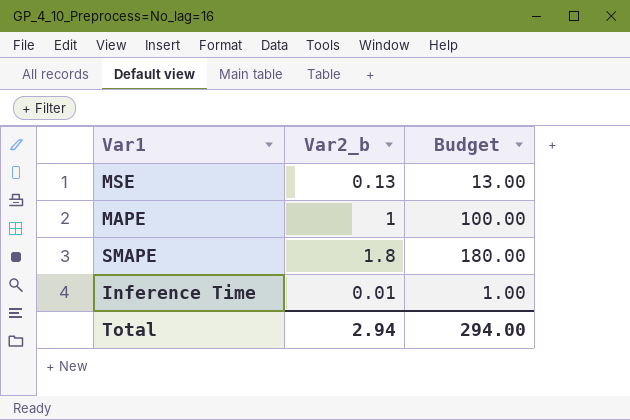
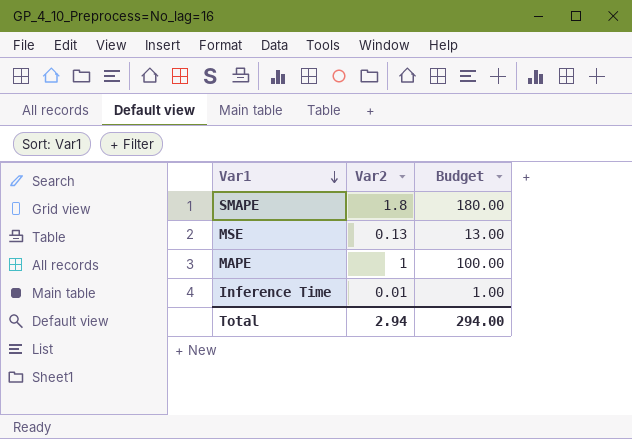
row order: none -> Var1 descending
column name: Var2_b -> Var2

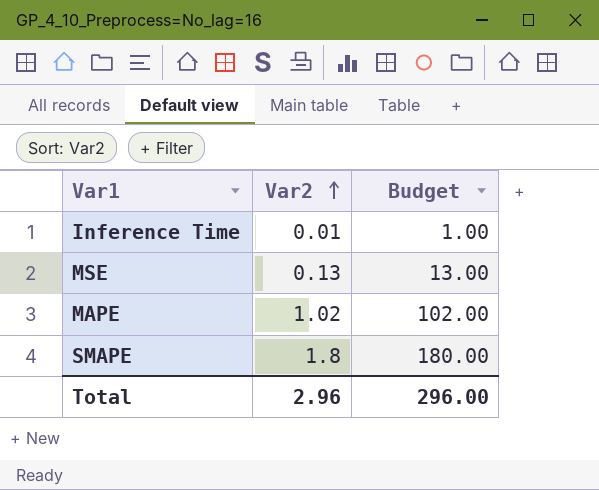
row order: Var1 descending -> Var2 ascending
MAPE | Var2: 1 -> 1.02
MAPE | Budget: 100.00 -> 102.00
Total | Var2: 2.94 -> 2.96
Total | Budget: 294.00 -> 296.00

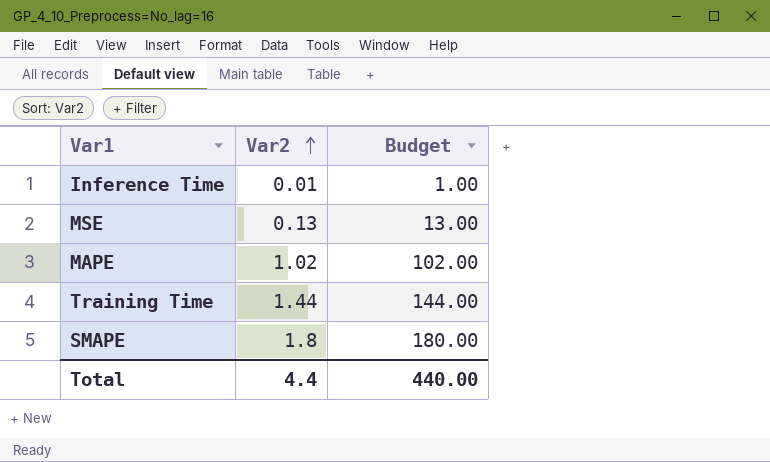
row Training Time: none -> 1.44 | 144.00
Total | Var2: 2.96 -> 4.4
Total | Budget: 296.00 -> 440.00

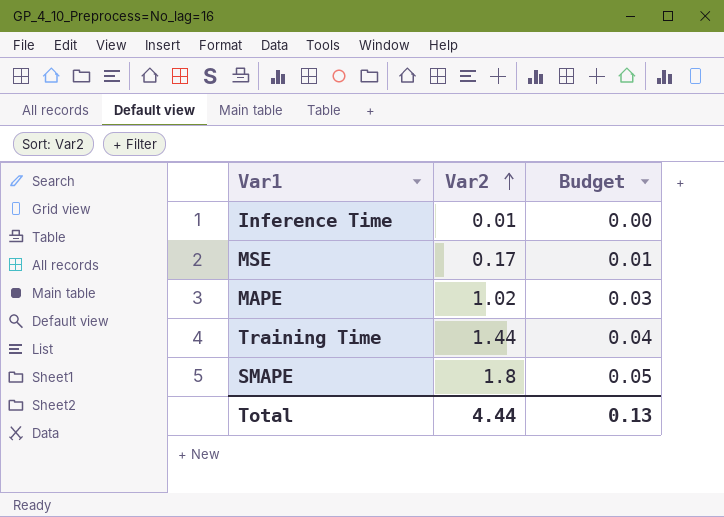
column Budget | formula: [Var2] * 100 -> [Var2] * 0.03
MSE | Var2: 0.13 -> 0.17
Total | Var2: 4.4 -> 4.44
Total | Budget: 440.00 -> 0.13

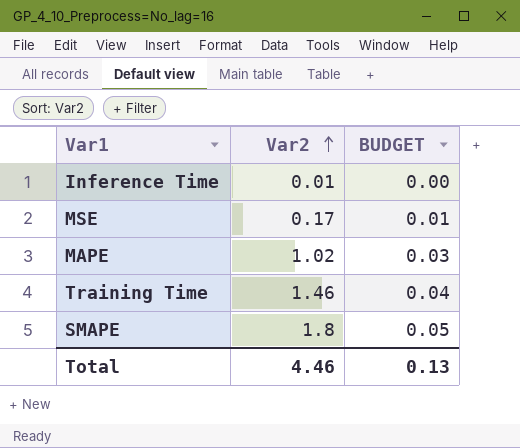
column name: Budget -> BUDGET
Training Time | Var2: 1.44 -> 1.46
Total | Var2: 4.44 -> 4.46

